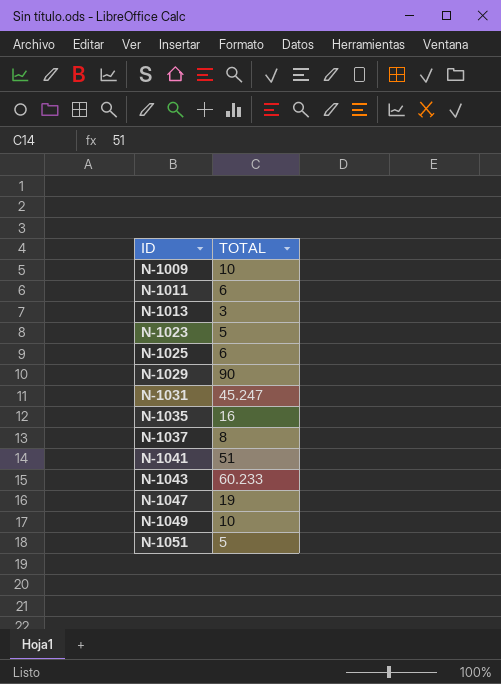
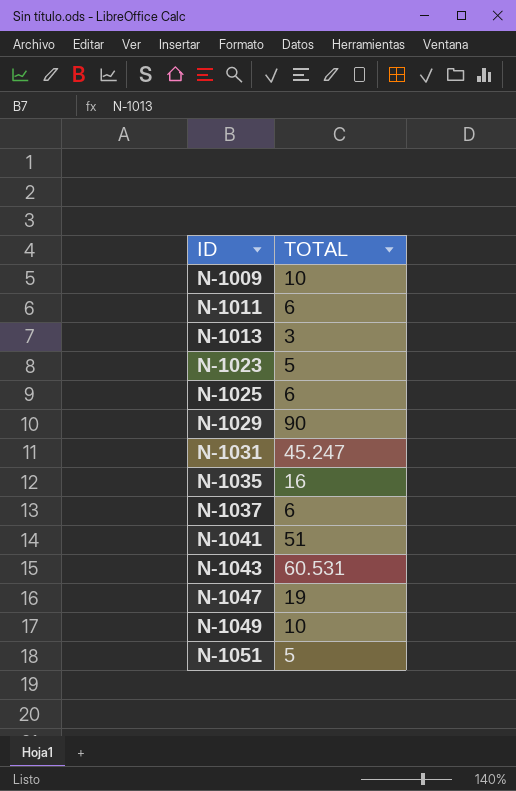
N-1037 | TOTAL: 8 -> 6
N-1043 | TOTAL: 60.233 -> 60.531

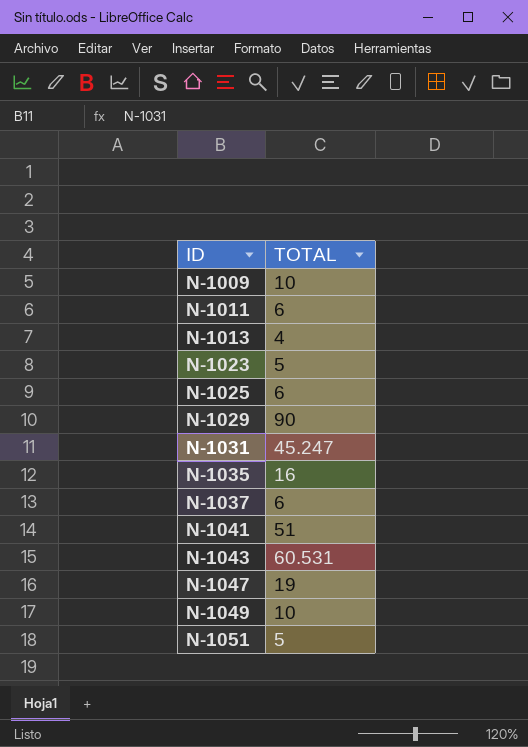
N-1013 | TOTAL: 3 -> 4

